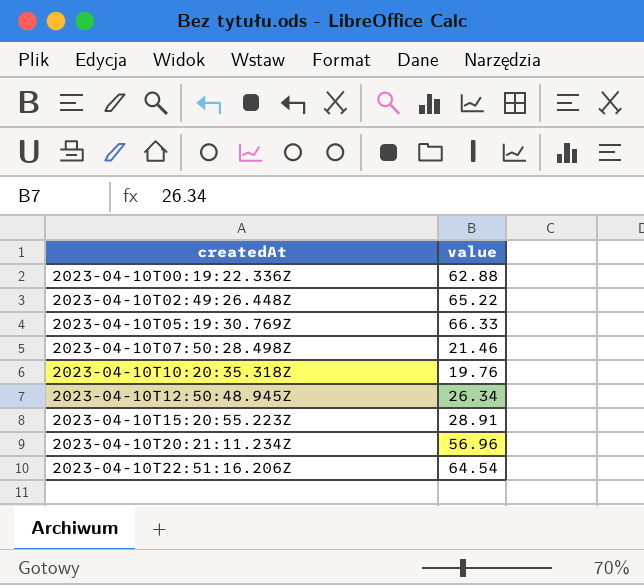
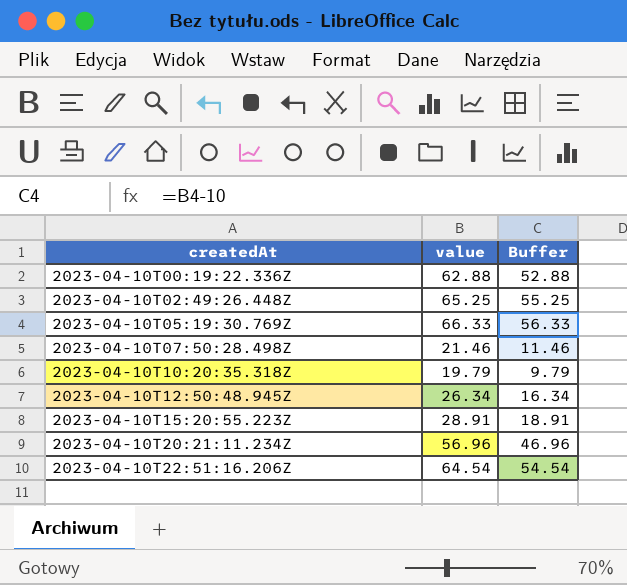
column Buffer | formula: none -> [value] - 10
2023-04-10T02:49:26.448Z | value: 65.22 -> 65.25
2023-04-10T10:20:35.318Z | value: 19.76 -> 19.79

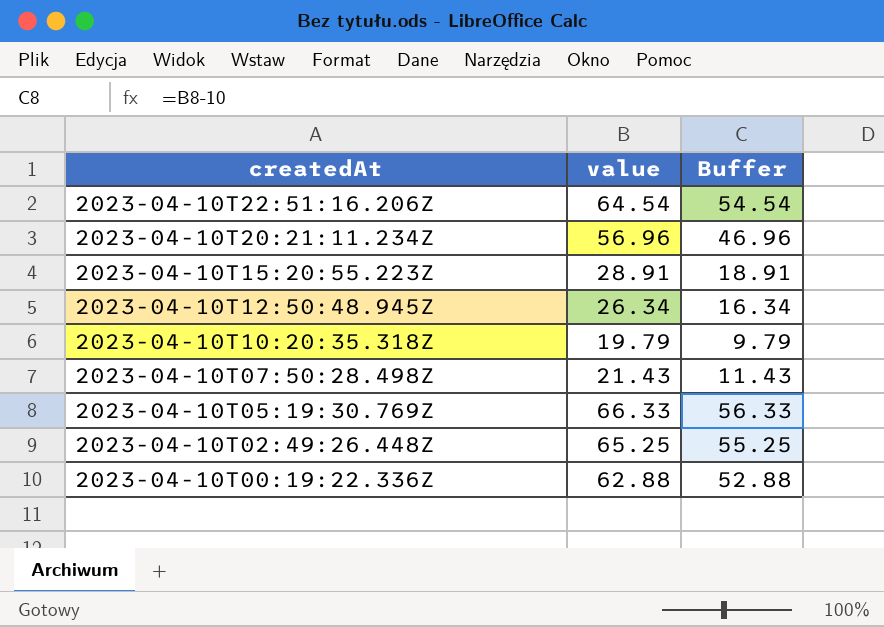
row order: createdAt ascending -> createdAt descending
2023-04-10T07:50:28.498Z | value: 21.46 -> 21.43
2023-04-10T07:50:28.498Z | Buffer: 11.46 -> 11.43

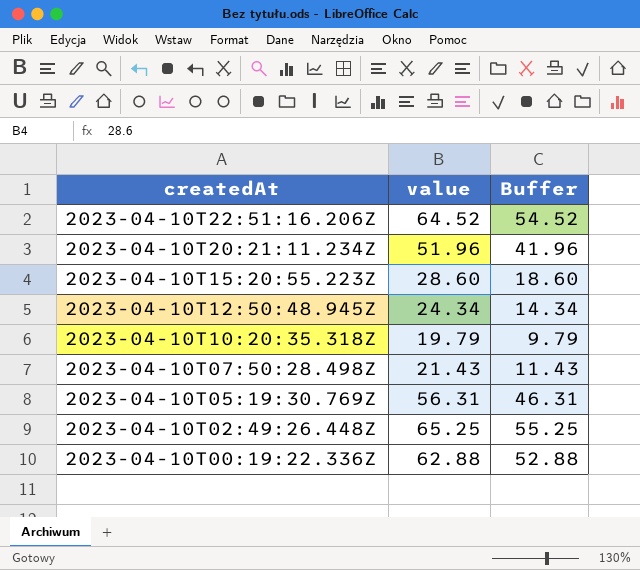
2023-04-10T22:51:16.206Z | value: 64.54 -> 64.52
2023-04-10T22:51:16.206Z | Buffer: 54.54 -> 54.52
2023-04-10T20:21:11.234Z | value: 56.96 -> 51.96
2023-04-10T20:21:11.234Z | Buffer: 46.96 -> 41.96
2023-04-10T15:20:55.223Z | value: 28.91 -> 28.60
2023-04-10T15:20:55.223Z | Buffer: 18.91 -> 18.60
2023-04-10T12:50:48.945Z | value: 26.34 -> 24.34
2023-04-10T12:50:48.945Z | Buffer: 16.34 -> 14.34
2023-04-10T05:19:30.769Z | value: 66.33 -> 56.31
2023-04-10T05:19:30.769Z | Buffer: 56.33 -> 46.31

